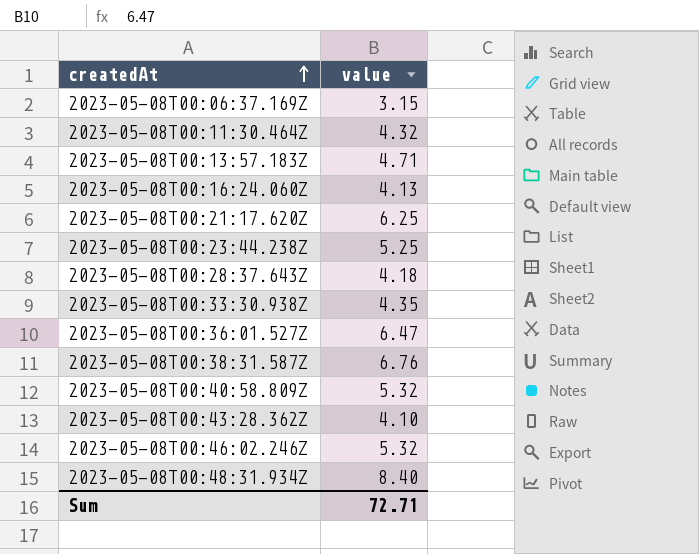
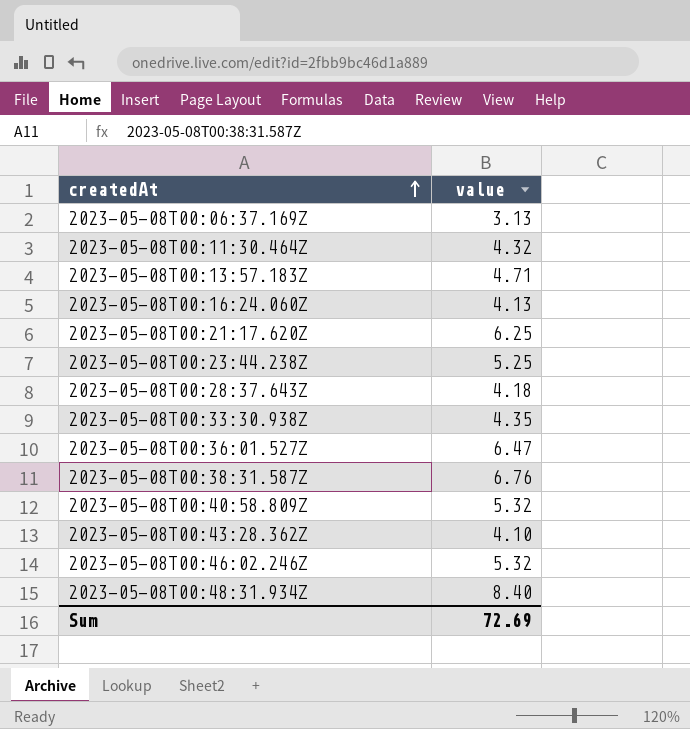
2023-05-08T00:06:37.169Z | value: 3.15 -> 3.13
Sum | value: 72.71 -> 72.69

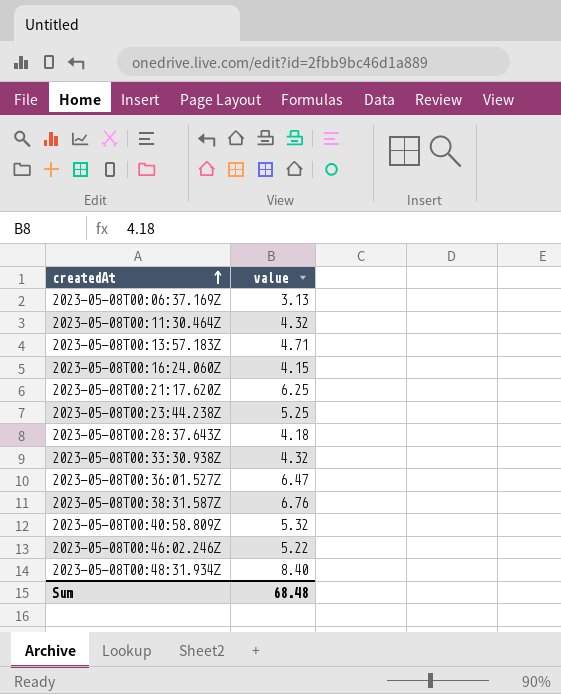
row 2023-05-08T00:43:28.362Z: 4.10 -> none
2023-05-08T00:16:24.060Z | value: 4.13 -> 4.15
2023-05-08T00:33:30.938Z | value: 4.35 -> 4.32
2023-05-08T00:46:02.246Z | value: 5.32 -> 5.22
Sum | value: 72.69 -> 68.48

